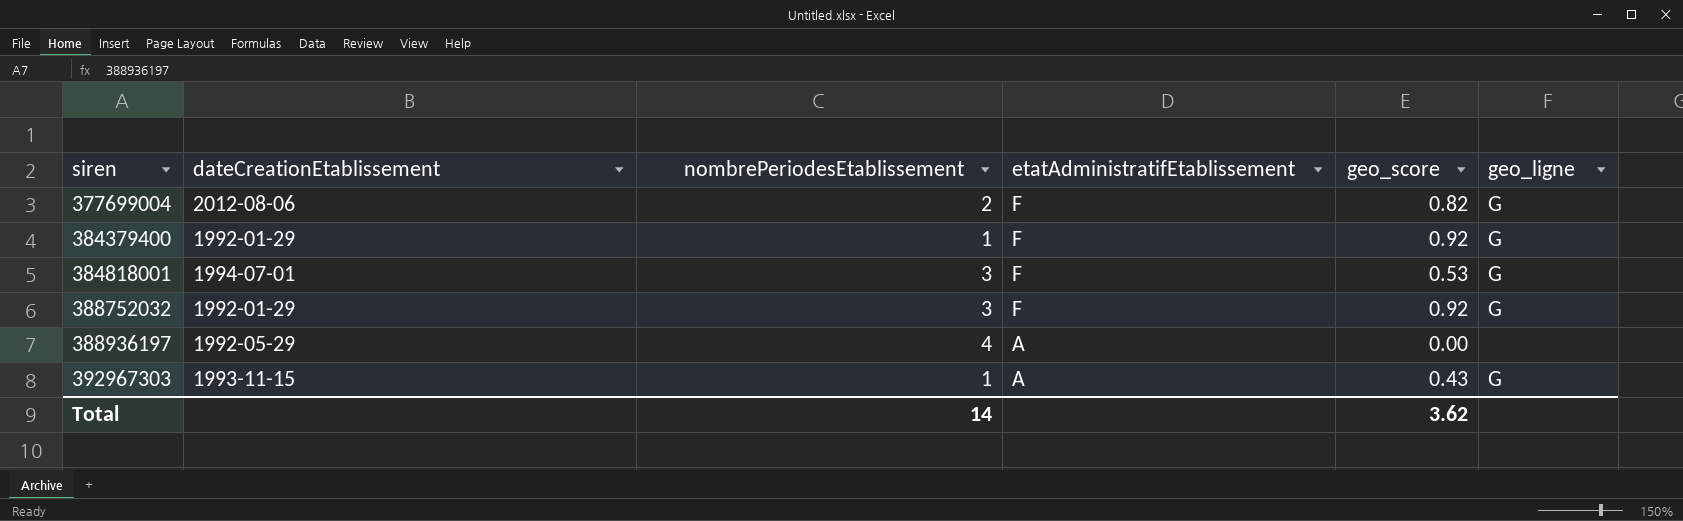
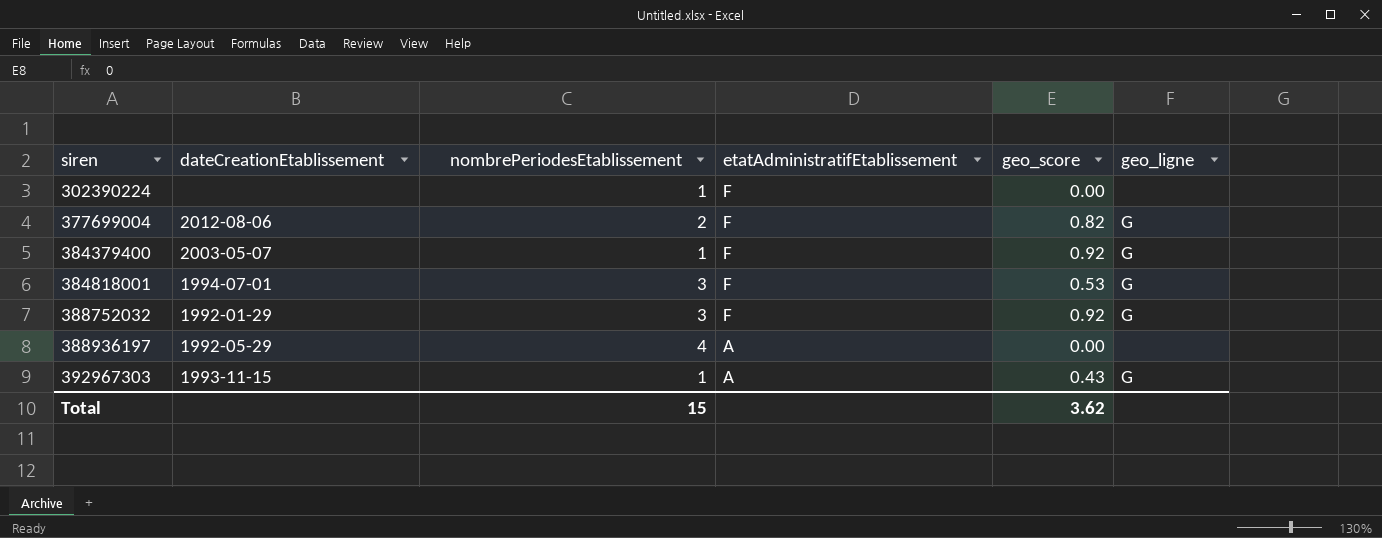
row 302390224: none -> none | 1 | F | 0.00 | none
384379400 | dateCreationEtablissement: 1992-01-29 -> 2003-05-07
Total | nombrePeriodesEtablissement: 14 -> 15

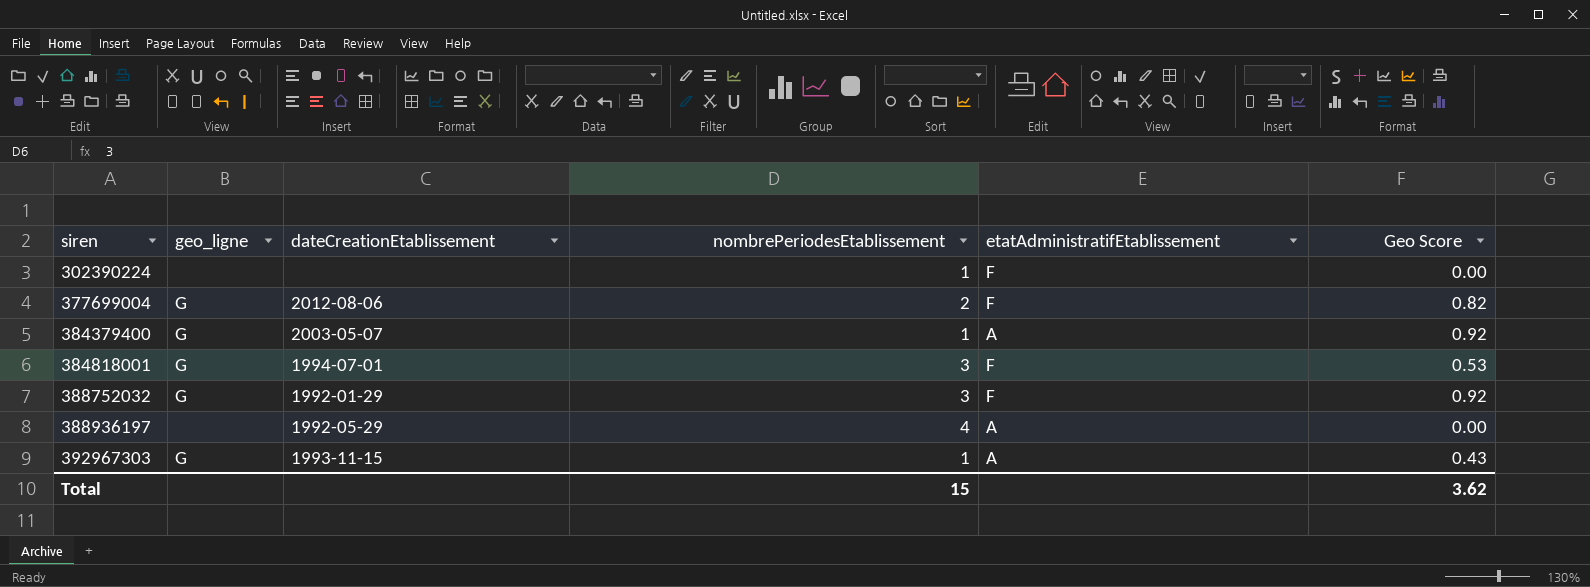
column geo_ligne | position: 6 -> 2
column name: geo_score -> Geo Score
384379400 | etatAdministratifEtablissement: F -> A

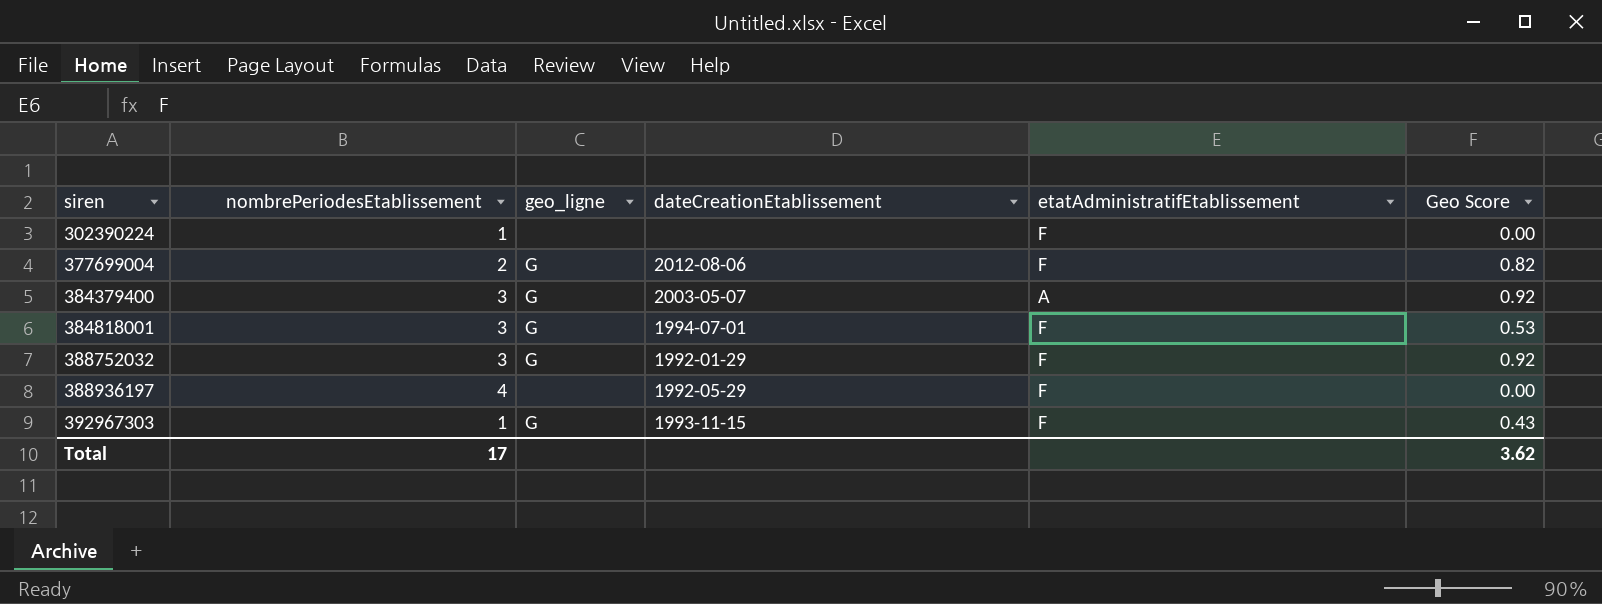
column nombrePeriodesEtablissement | position: 4 -> 2
384379400 | nombrePeriodesEtablissement: 1 -> 3
388936197 | etatAdministratifEtablissement: A -> F
392967303 | etatAdministratifEtablissement: A -> F
Total | nombrePeriodesEtablissement: 15 -> 17

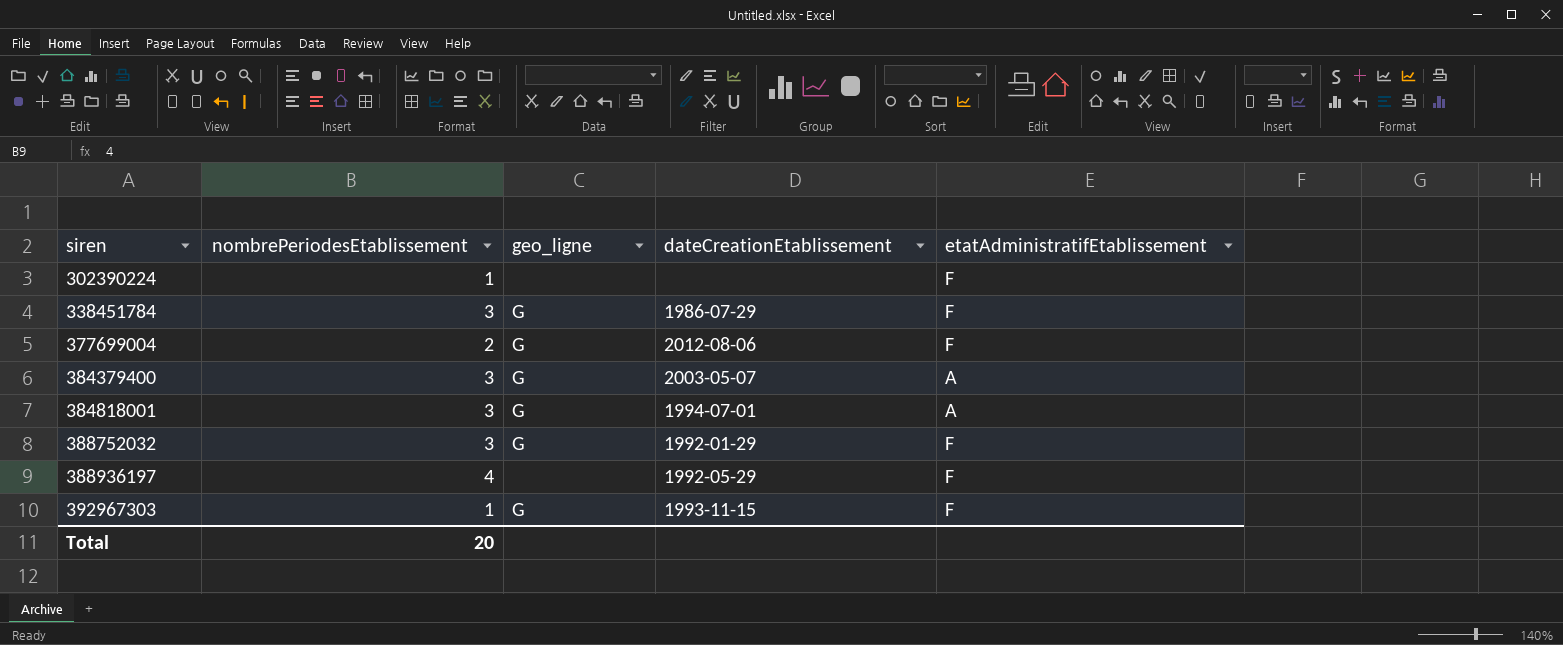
column Geo Score | position: 6 -> none
row 338451784: none -> 3 | G | 1986-07-29 | F
384818001 | etatAdministratifEtablissement: F -> A
Total | nombrePeriodesEtablissement: 17 -> 20

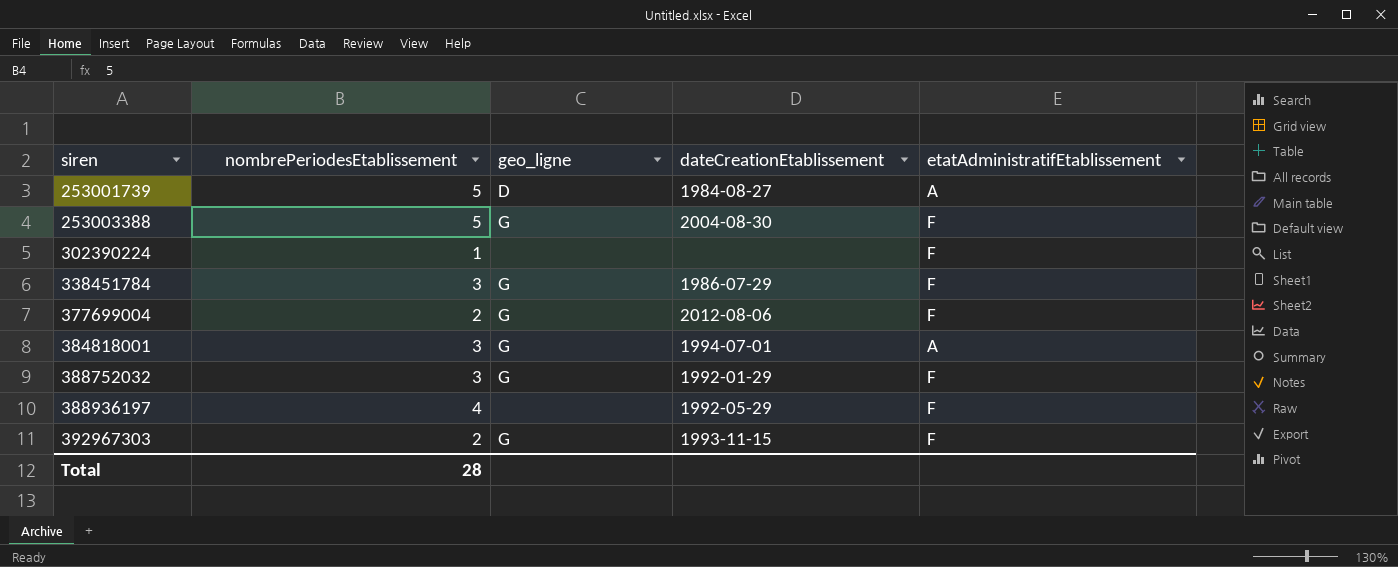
row 384379400: 3 | G | 2003-05-07 | A -> none
row 253001739: none -> 5 | D | 1984-08-27 | A
row 253003388: none -> 5 | G | 2004-08-30 | F
392967303 | nombrePeriodesEtablissement: 1 -> 2
Total | nombrePeriodesEtablissement: 20 -> 28

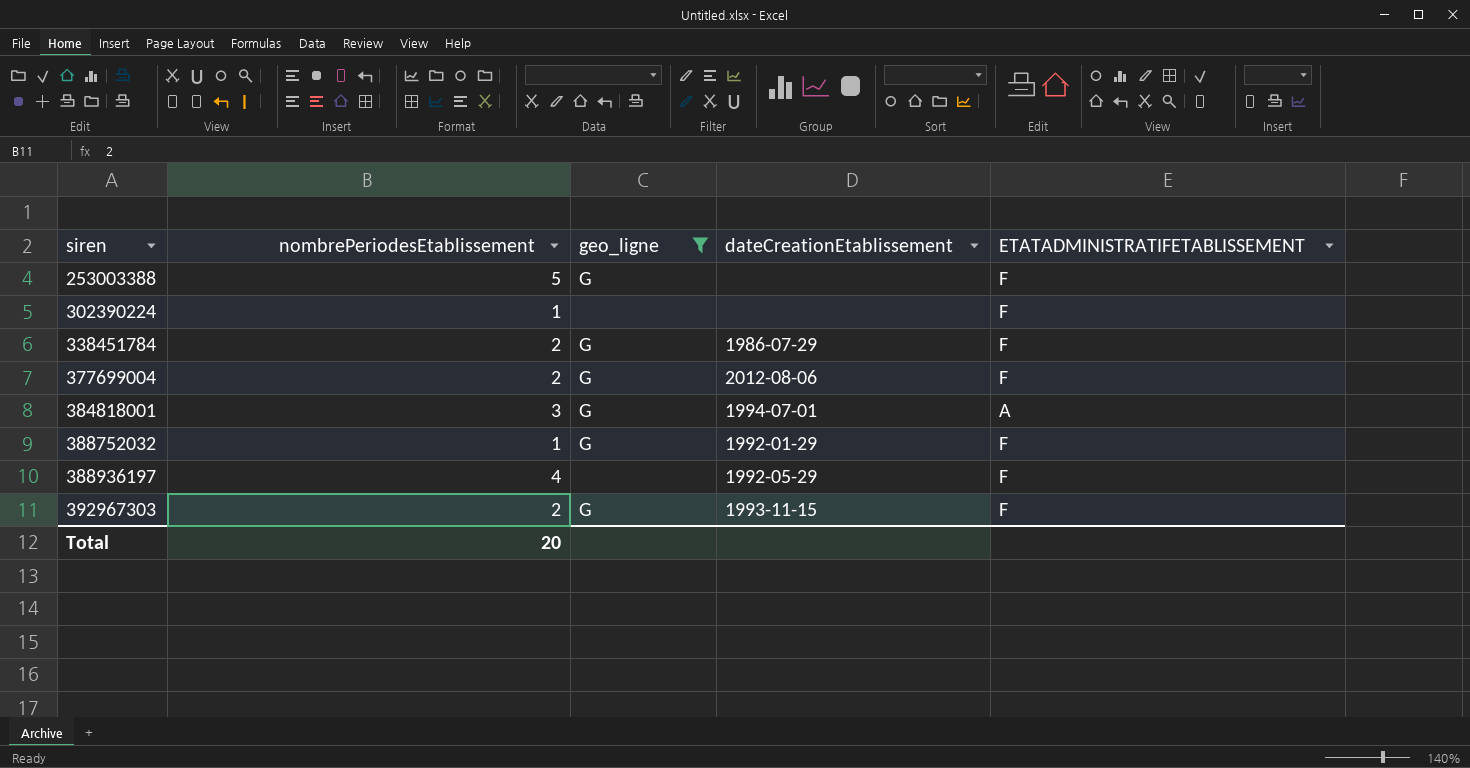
filter: none -> geo_ligne != D
column name: etatAdministratifEtablissement -> ETATADMINISTRATIFETABLISSEMENT
253003388 | dateCreationEtablissement: 2004-08-30 -> none
338451784 | nombrePeriodesEtablissement: 3 -> 2
388752032 | nombrePeriodesEtablissement: 3 -> 1
Total | nombrePeriodesEtablissement: 28 -> 20

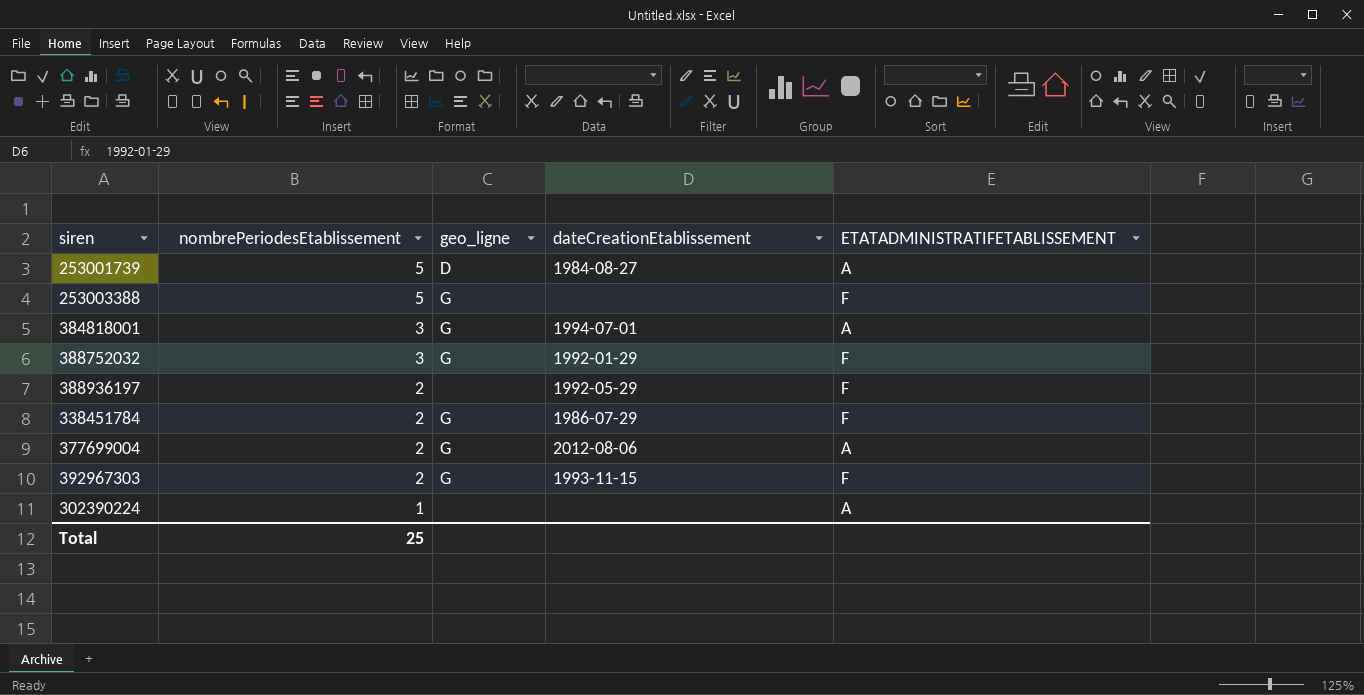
filter: geo_ligne != D -> none
row order: siren ascending -> nombrePeriodesEtablissement descending
388752032 | nombrePeriodesEtablissement: 1 -> 3
388936197 | nombrePeriodesEtablissement: 4 -> 2
377699004 | ETATADMINISTRATIFETABLISSEMENT: F -> A
302390224 | ETATADMINISTRATIFETABLISSEMENT: F -> A
Total | nombrePeriodesEtablissement: 20 -> 25

